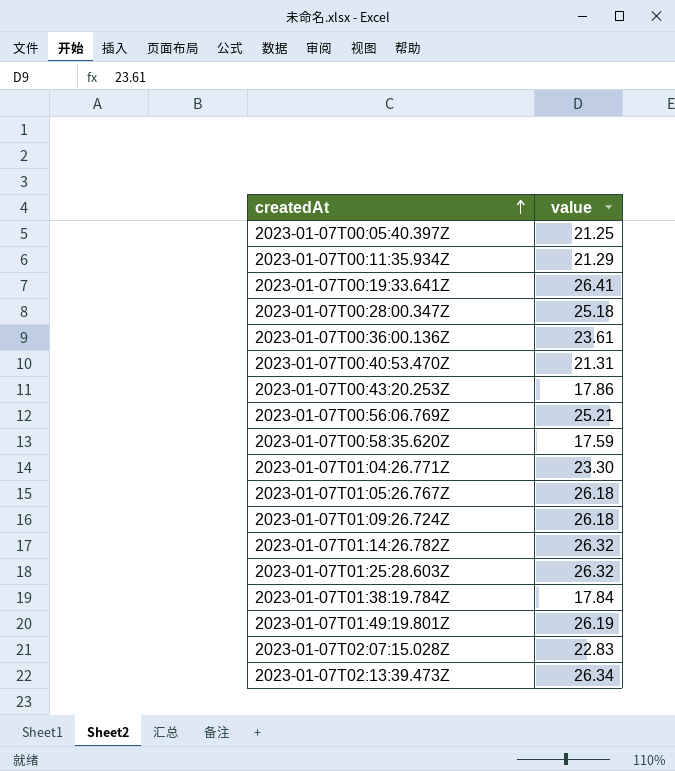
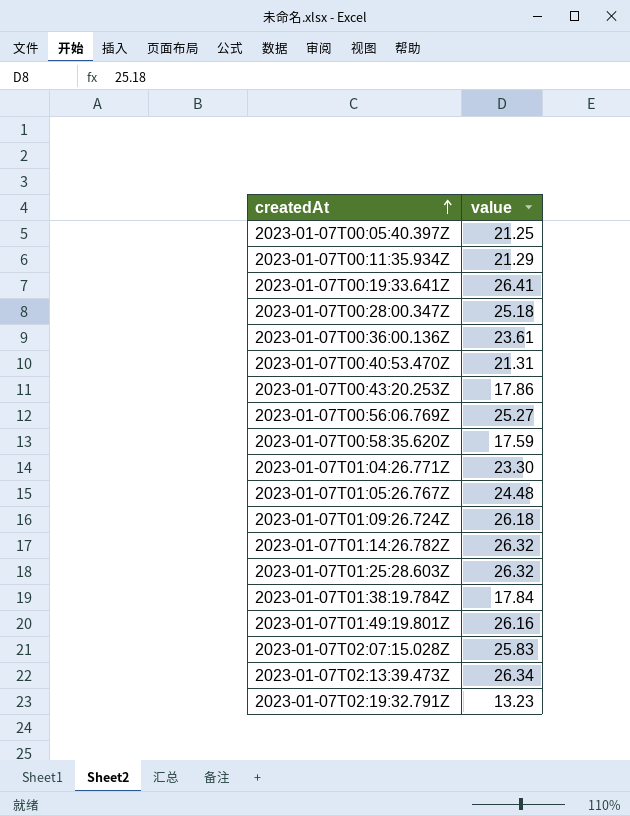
2023-01-07T00:56:06.769Z | value: 25.21 -> 25.27
2023-01-07T01:05:26.767Z | value: 26.18 -> 24.48
2023-01-07T01:49:19.801Z | value: 26.19 -> 26.16
2023-01-07T02:07:15.028Z | value: 22.83 -> 25.83
row 2023-01-07T02:19:32.791Z: none -> 13.23

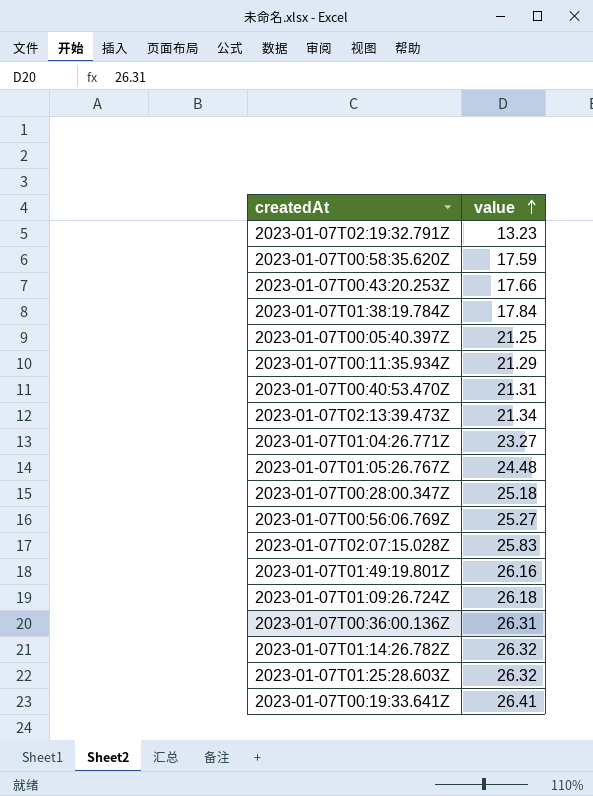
row order: createdAt ascending -> value ascending
2023-01-07T00:43:20.253Z | value: 17.86 -> 17.66
2023-01-07T02:13:39.473Z | value: 26.34 -> 21.34
2023-01-07T01:04:26.771Z | value: 23.30 -> 23.27
2023-01-07T00:36:00.136Z | value: 23.61 -> 26.31

